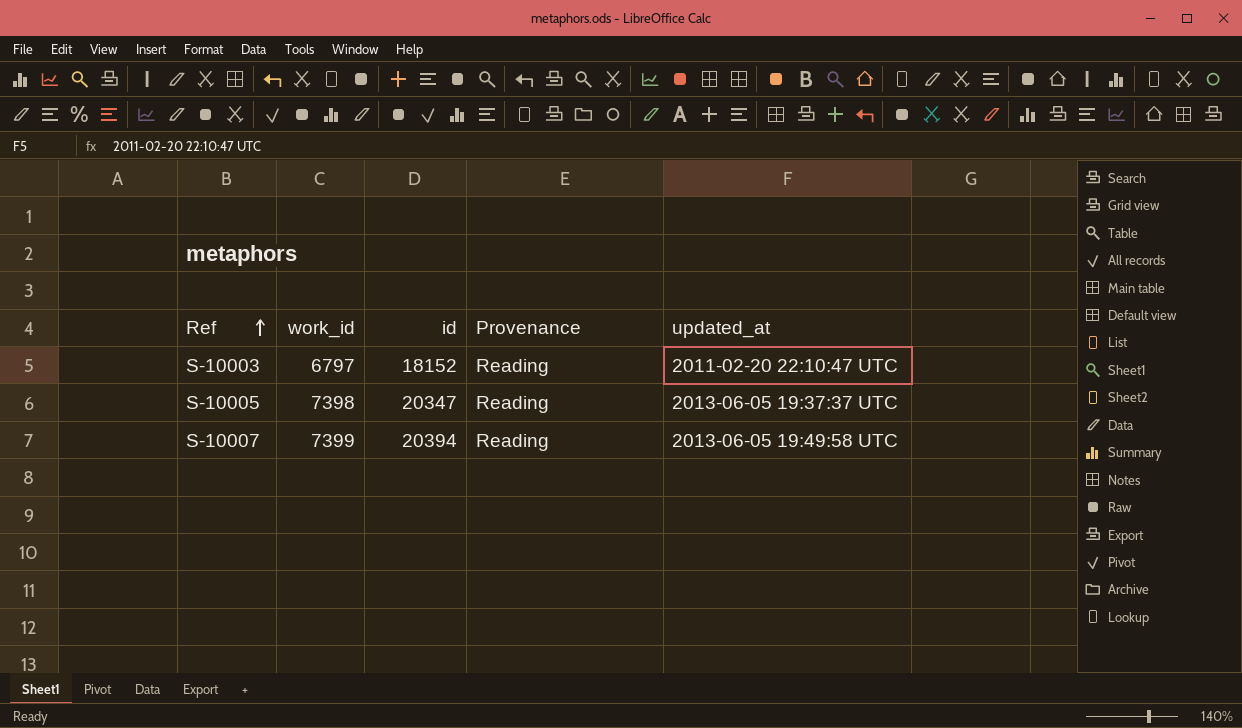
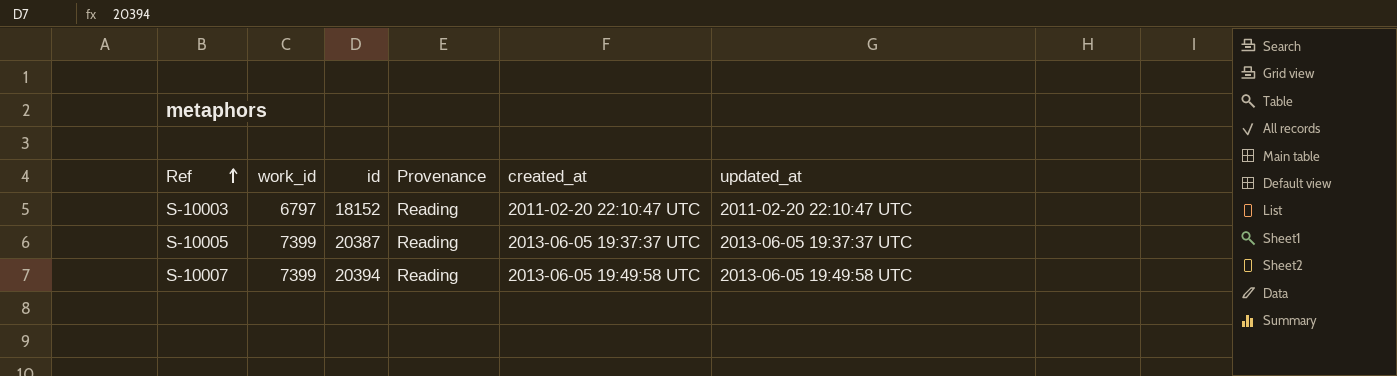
column created_at | position: none -> 5
S-10005 | work_id: 7398 -> 7399
S-10005 | id: 20347 -> 20387

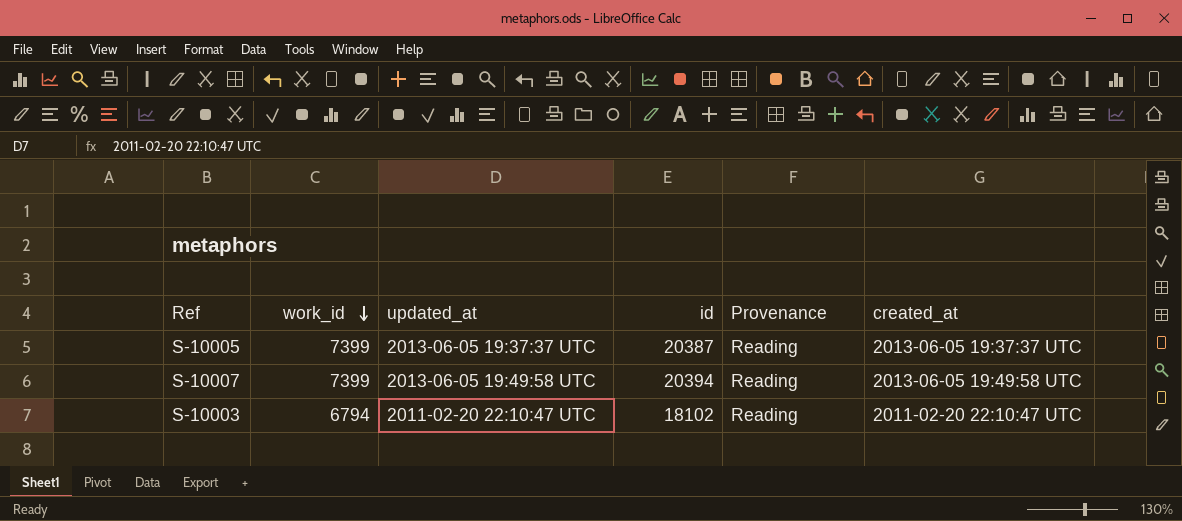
row order: Ref ascending -> work_id descending
column updated_at | position: 6 -> 3
S-10003 | work_id: 6797 -> 6794
S-10003 | id: 18152 -> 18102

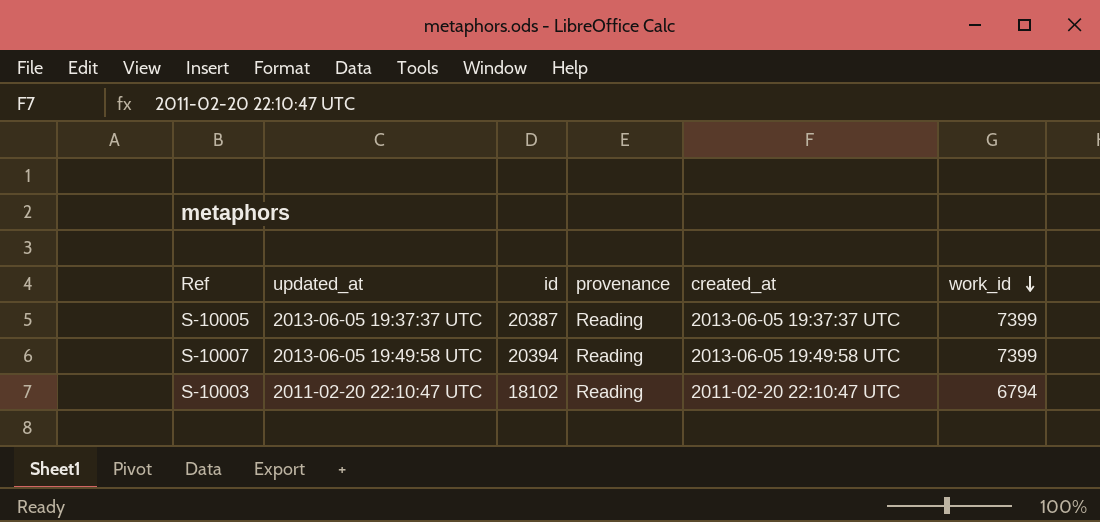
column name: Provenance -> provenance
column work_id | position: 2 -> 6

